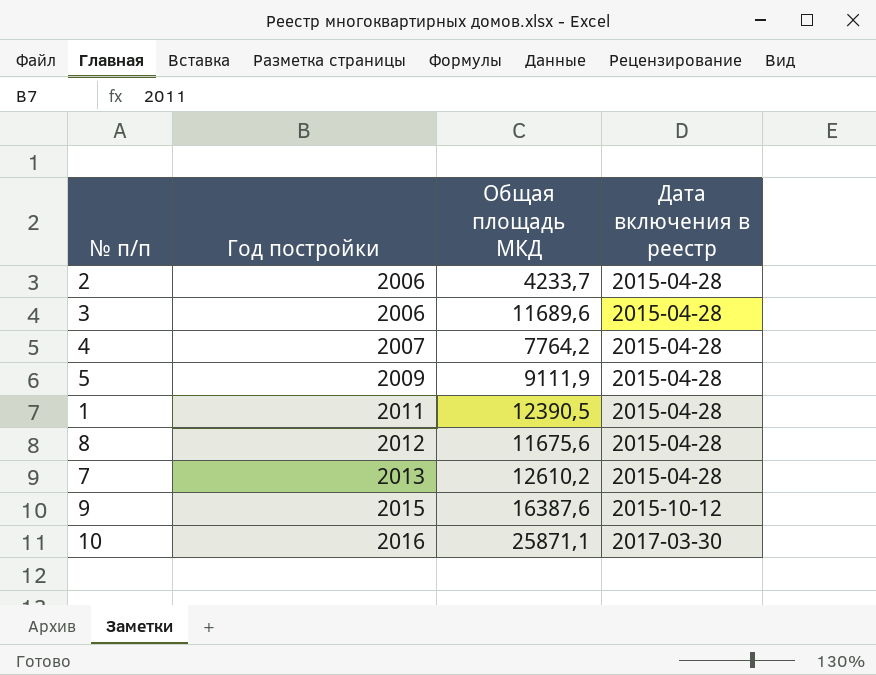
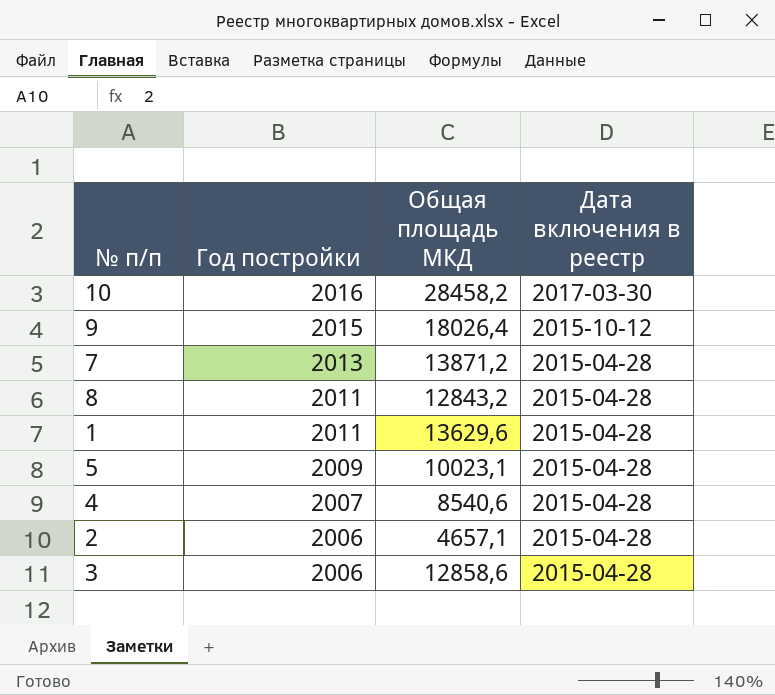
row order: Год постройки ascending -> Год постройки descending
10 | Общая площадь МКД: 25871,1 -> 28458,2
9 | Общая площадь МКД: 16387,6 -> 18026,4
7 | Общая площадь МКД: 12610,2 -> 13871,2
8 | Год постройки: 2012 -> 2011
8 | Общая площадь МКД: 11675,6 -> 12843,2
1 | Общая площадь МКД: 12390,5 -> 13629,6
5 | Общая площадь МКД: 9111,9 -> 10023,1
4 | Общая площадь МКД: 7764,2 -> 8540,6
2 | Общая площадь МКД: 4233,7 -> 4657,1
3 | Общая площадь МКД: 11689,6 -> 12858,6

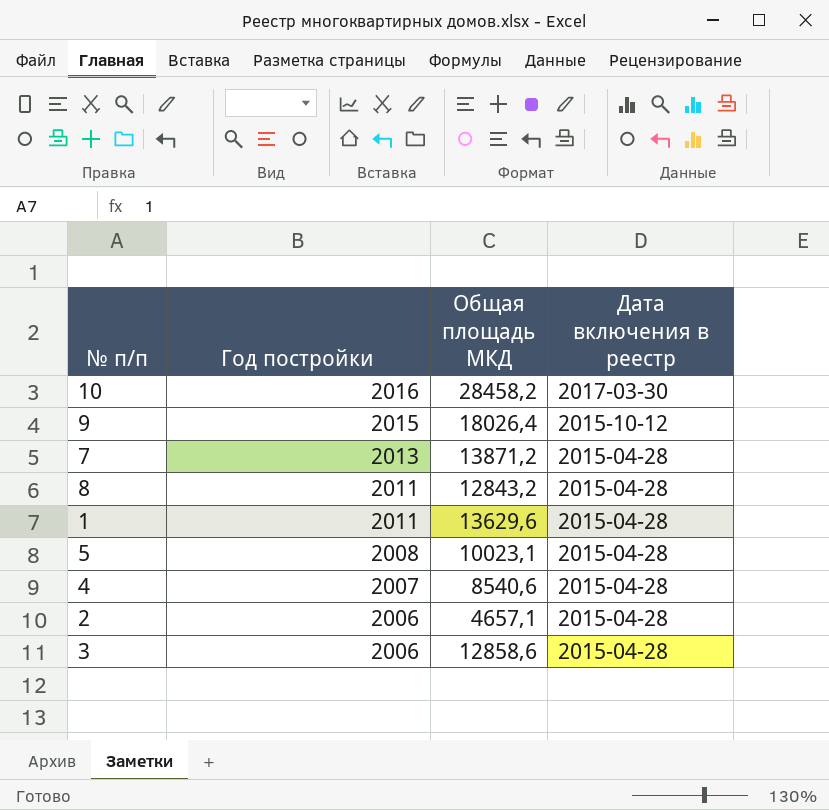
5 | Год постройки: 2009 -> 2008

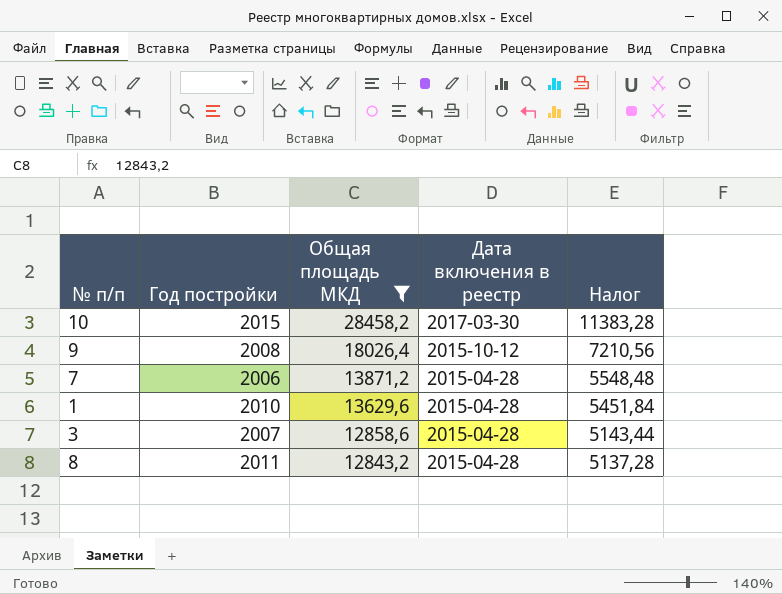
filter: none -> Общая площадь МКД >= 12843,2
row order: Год постройки descending -> Общая площадь МКД descending
column Налог | formula: none -> [Общая площадь МКД] * 0,4
10 | Год постройки: 2016 -> 2015
9 | Год постройки: 2015 -> 2008
7 | Год постройки: 2013 -> 2006
1 | Год постройки: 2011 -> 2010
3 | Год постройки: 2006 -> 2007

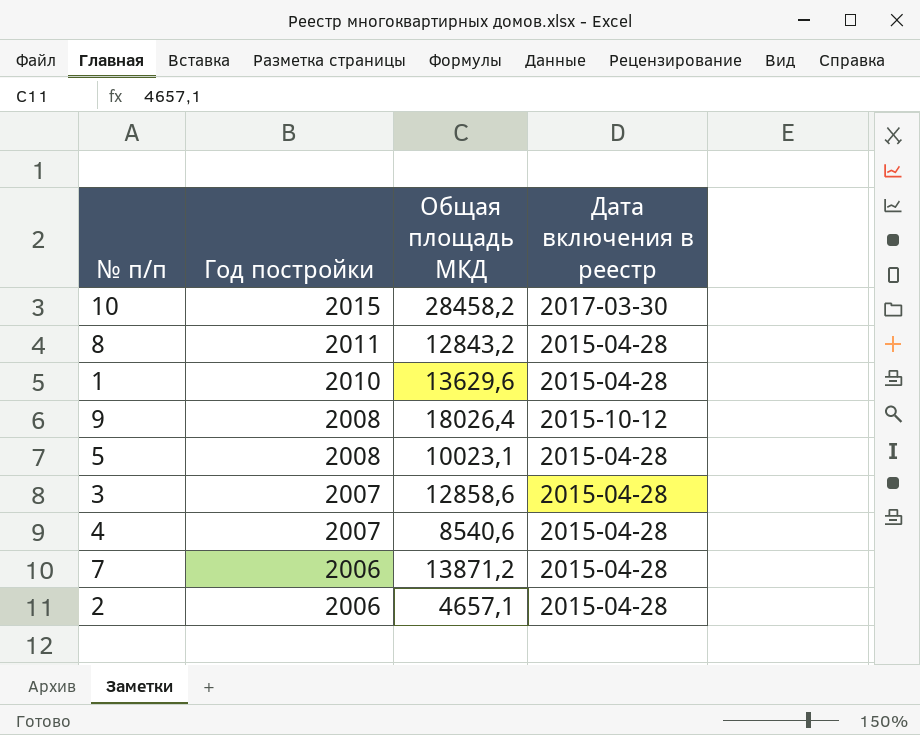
filter: Общая площадь МКД >= 12843,2 -> none
row order: Общая площадь МКД descending -> Год постройки descending
column Налог | formula: [Общая площадь МКД] * 0,4 -> none

